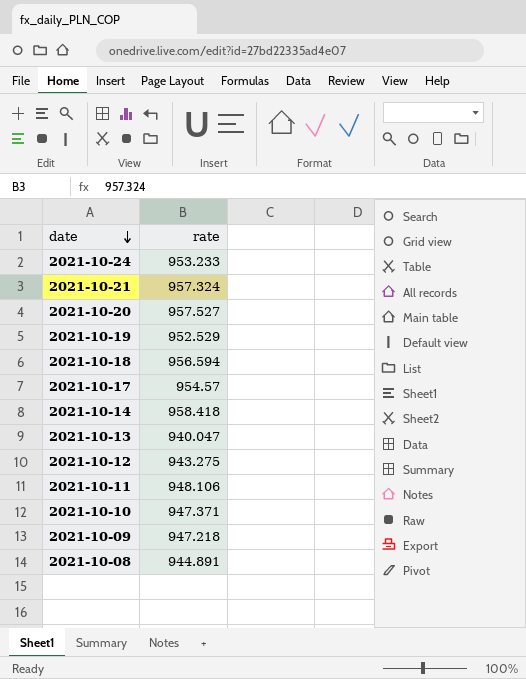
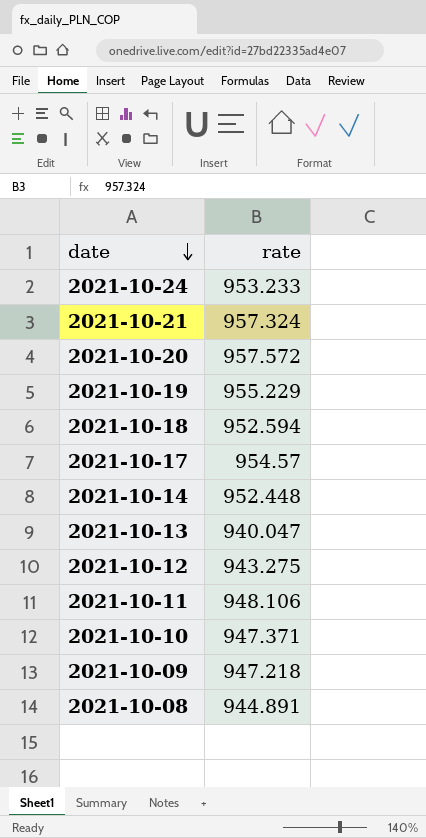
2021-10-20 | rate: 957.527 -> 957.572
2021-10-19 | rate: 952.529 -> 955.229
2021-10-18 | rate: 956.594 -> 952.594
2021-10-14 | rate: 958.418 -> 952.448

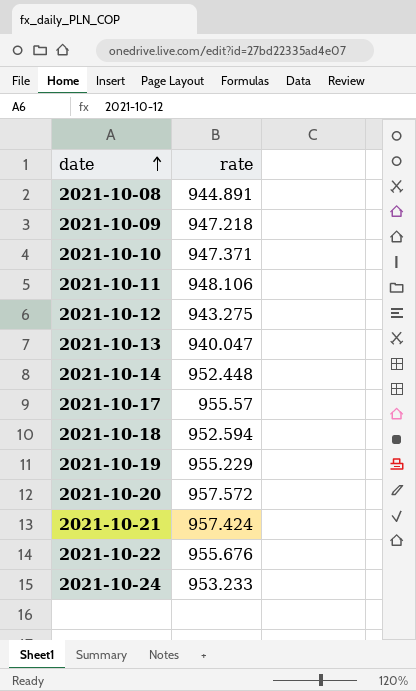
row order: date descending -> date ascending
2021-10-17 | rate: 954.57 -> 955.57
2021-10-21 | rate: 957.324 -> 957.424
row 2021-10-22: none -> 955.676

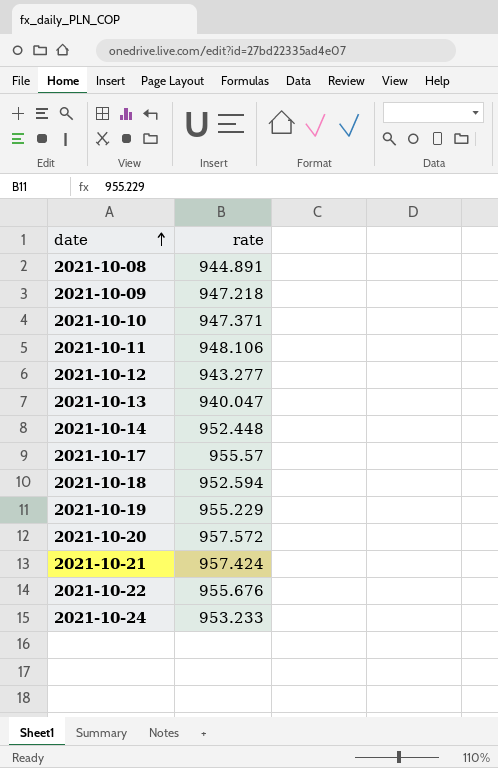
2021-10-12 | rate: 943.275 -> 943.277

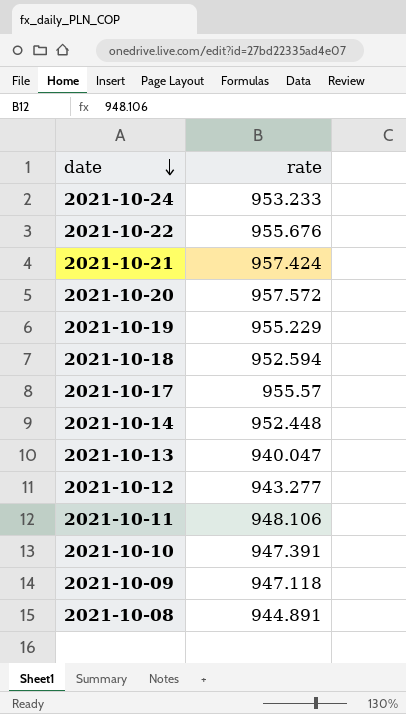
row order: date ascending -> date descending
2021-10-10 | rate: 947.371 -> 947.391
2021-10-09 | rate: 947.218 -> 947.118

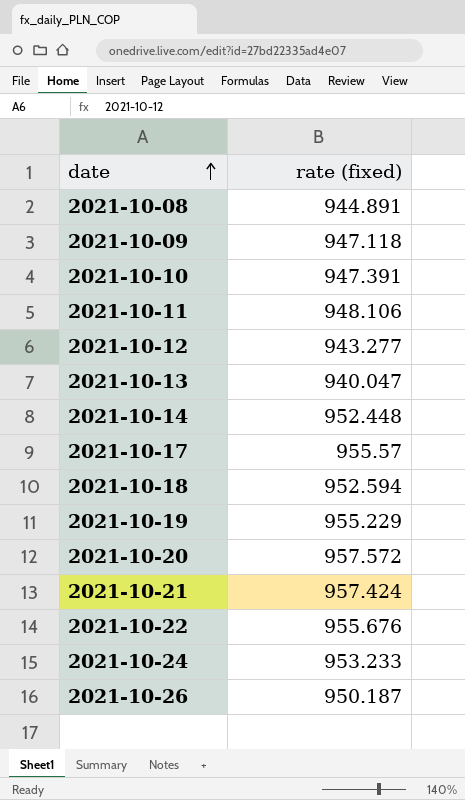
row order: date descending -> date ascending
column name: rate -> rate (fixed)
row 2021-10-26: none -> 950.187

